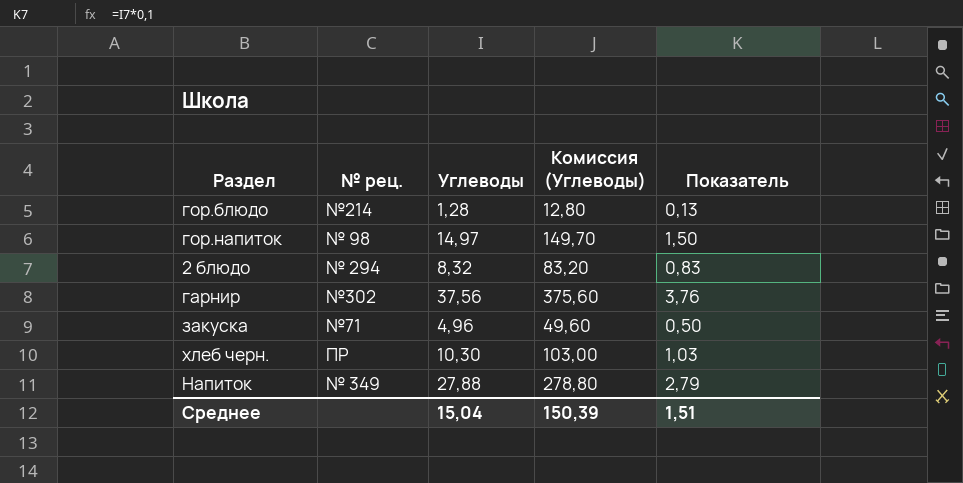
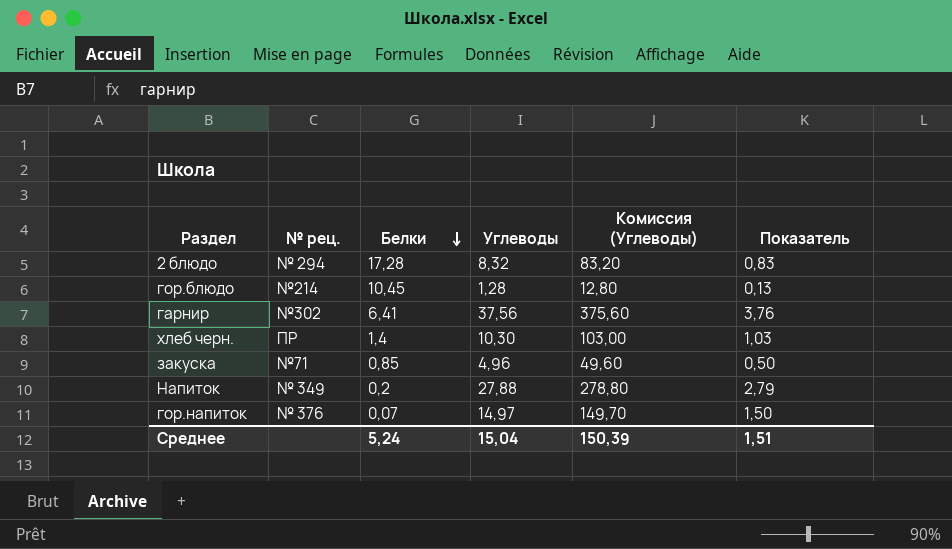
row order: none -> Белки descending
column Белки | position: none -> 3
гор.напиток | № рец.: № 98 -> № 376

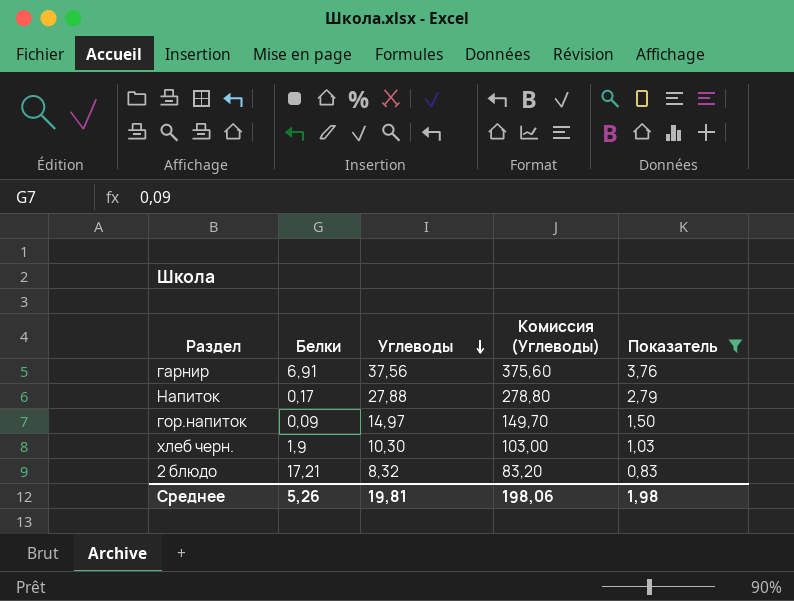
filter: none -> Показатель >= 0,83
row order: Белки descending -> Углеводы descending
column № рец. | position: 2 -> none
гарнир | Белки: 6,41 -> 6,91
Напиток | Белки: 0,2 -> 0,17
гор.напиток | Белки: 0,07 -> 0,09
хлеб черн. | Белки: 1,4 -> 1,9
2 блюдо | Белки: 17,28 -> 17,21
Среднее | Белки: 5,24 -> 5,26
Среднее | Углеводы: 15,04 -> 19,81
Среднее | Комиссия (Углеводы): 150,39 -> 198,06
Среднее | Показатель: 1,51 -> 1,98

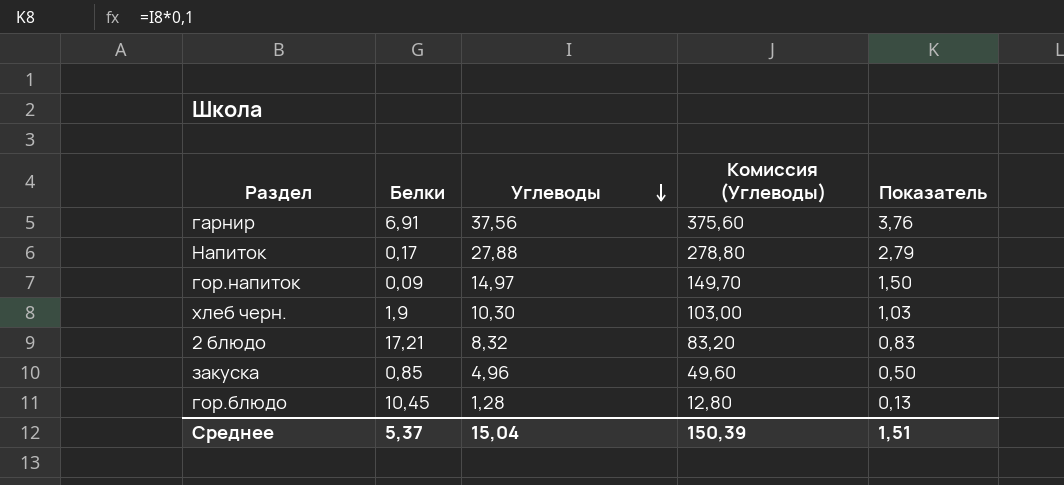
filter: Показатель >= 0,83 -> none
Среднее | Белки: 5,26 -> 5,37
Среднее | Углеводы: 19,81 -> 15,04
Среднее | Комиссия (Углеводы): 198,06 -> 150,39
Среднее | Показатель: 1,98 -> 1,51

